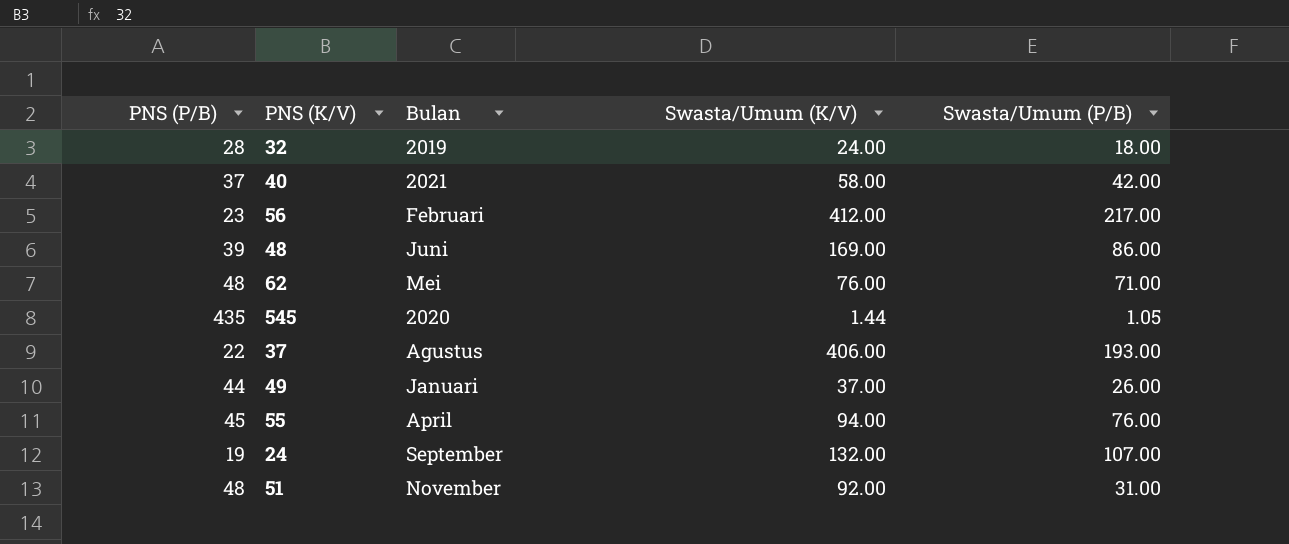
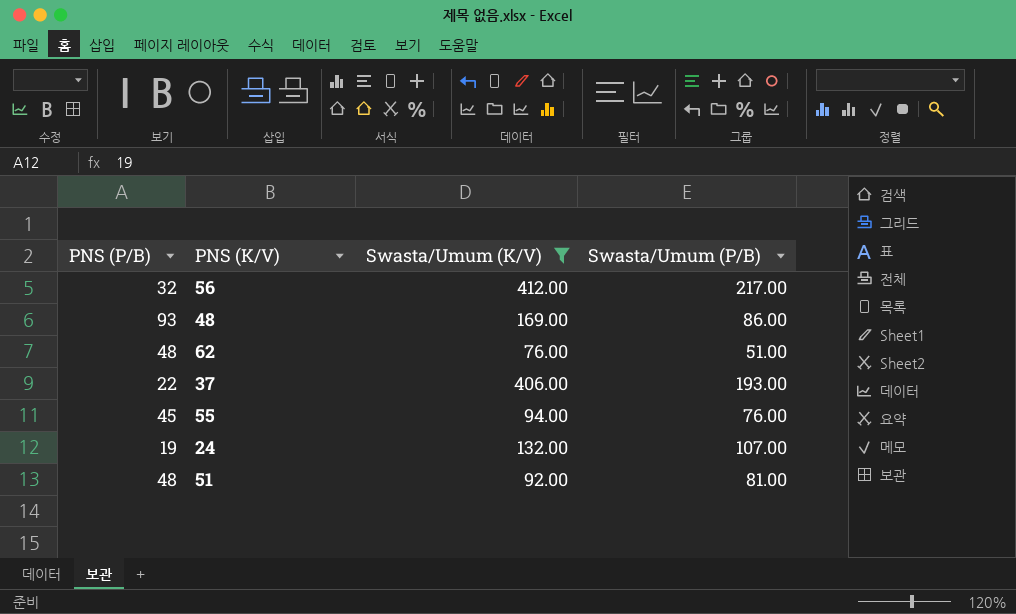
filter: none -> Swasta/Umum (K/V) >= 76.00
column Bulan | position: 3 -> none
56 | PNS (P/B): 23 -> 32
48 | PNS (P/B): 39 -> 93
62 | Swasta/Umum (P/B): 71.00 -> 51.00
51 | Swasta/Umum (P/B): 31.00 -> 81.00

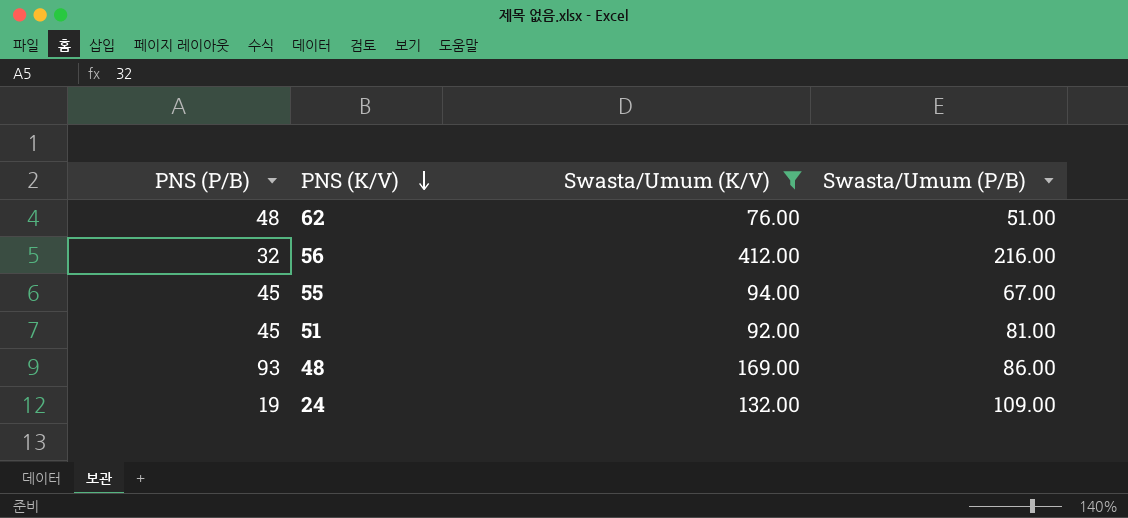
row order: none -> PNS (K/V) descending
row 37: 22 | 406.00 | 193.00 -> none
56 | Swasta/Umum (P/B): 217.00 -> 216.00
55 | Swasta/Umum (P/B): 76.00 -> 67.00
51 | PNS (P/B): 48 -> 45
24 | Swasta/Umum (P/B): 107.00 -> 109.00

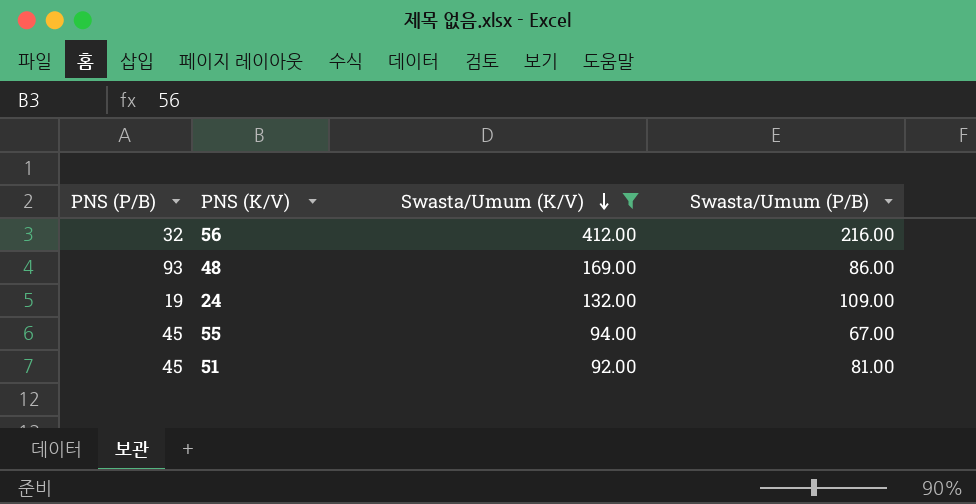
row order: PNS (K/V) descending -> Swasta/Umum (K/V) descending
row 62: 48 | 76.00 | 51.00 -> none

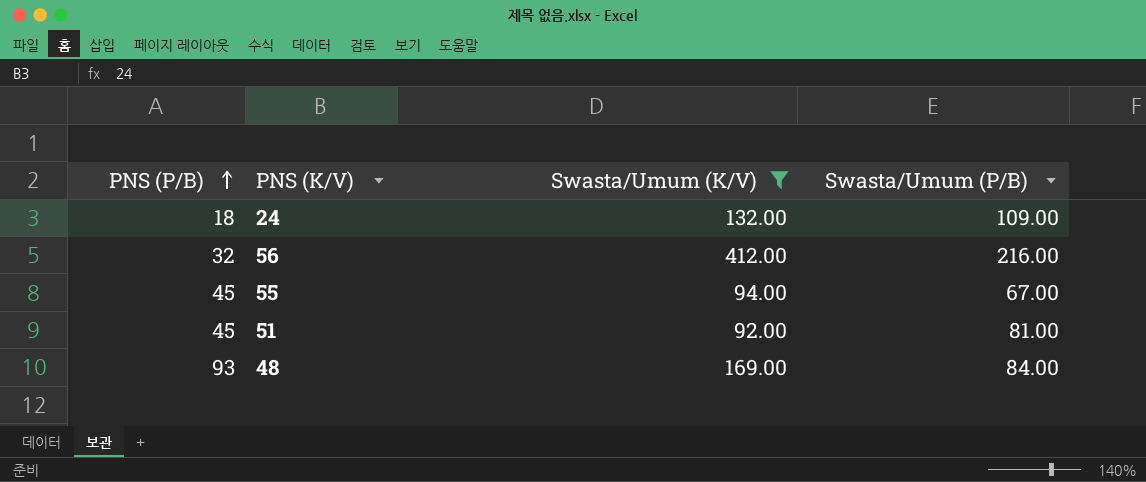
row order: Swasta/Umum (K/V) descending -> PNS (P/B) ascending
24 | PNS (P/B): 19 -> 18
48 | Swasta/Umum (P/B): 86.00 -> 84.00

